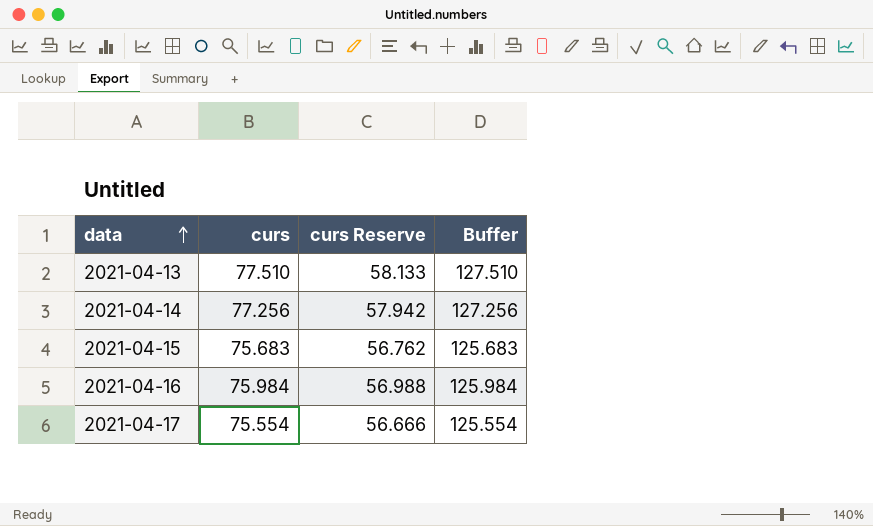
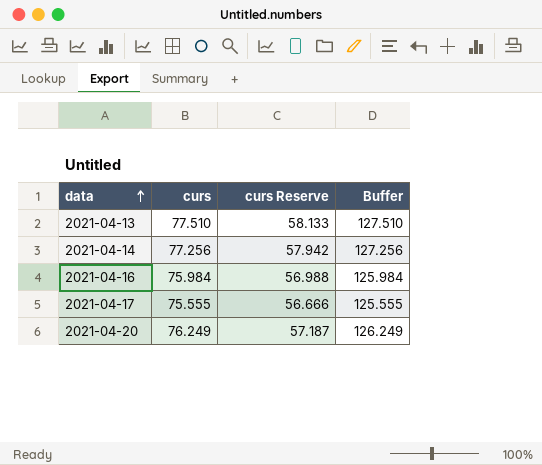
row 2021-04-15: 75.683 | 56.762 | 125.683 -> none
2021-04-17 | curs: 75.554 -> 75.555
2021-04-17 | Buffer: 125.554 -> 125.555
row 2021-04-20: none -> 76.249 | 57.187 | 126.249

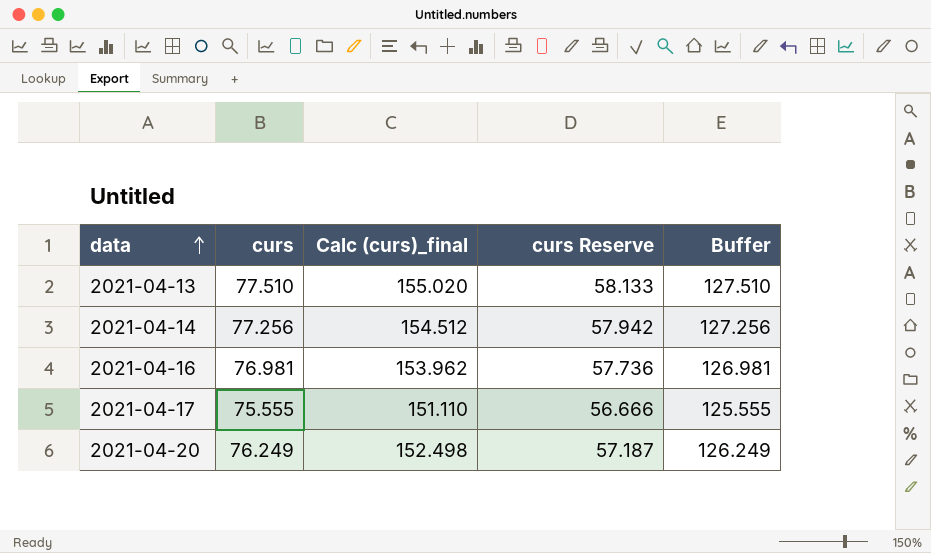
column Calc (curs)_final | formula: none -> [curs] * 2
2021-04-16 | curs: 75.984 -> 76.981
2021-04-16 | curs Reserve: 56.988 -> 57.736
2021-04-16 | Buffer: 125.984 -> 126.981

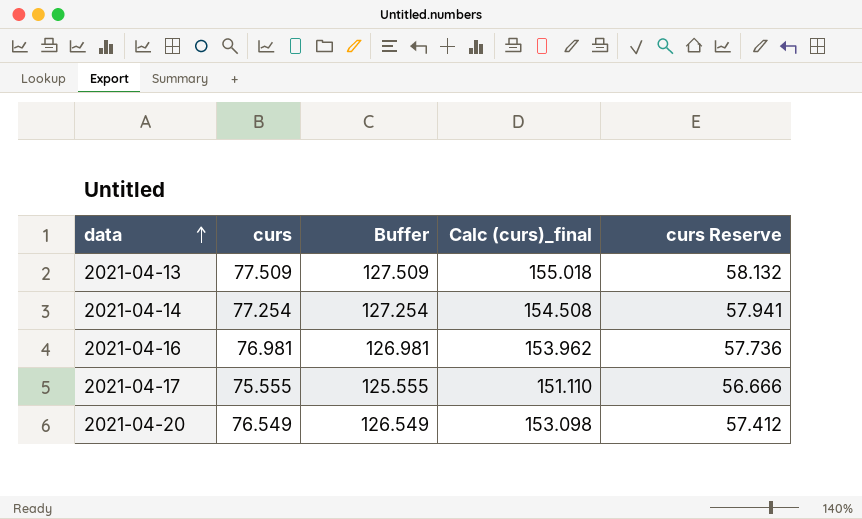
column Buffer | position: 5 -> 3
2021-04-13 | curs: 77.510 -> 77.509
2021-04-13 | Buffer: 127.510 -> 127.509
2021-04-13 | Calc (curs)_final: 155.020 -> 155.018
2021-04-13 | curs Reserve: 58.133 -> 58.132
2021-04-14 | curs: 77.256 -> 77.254
2021-04-14 | Buffer: 127.256 -> 127.254
2021-04-14 | Calc (curs)_final: 154.512 -> 154.508
2021-04-14 | curs Reserve: 57.942 -> 57.941
2021-04-20 | curs: 76.249 -> 76.549
2021-04-20 | Buffer: 126.249 -> 126.549
2021-04-20 | Calc (curs)_final: 152.498 -> 153.098
2021-04-20 | curs Reserve: 57.187 -> 57.412

